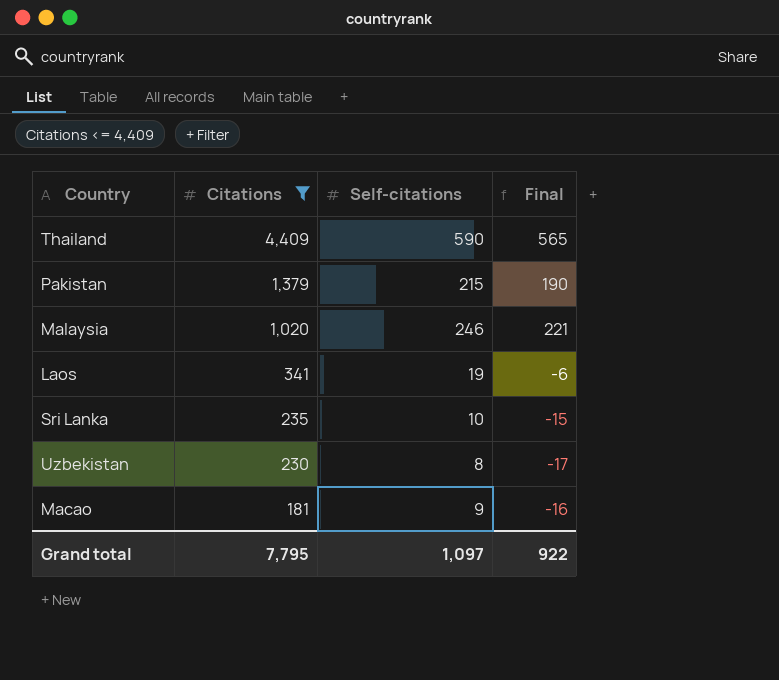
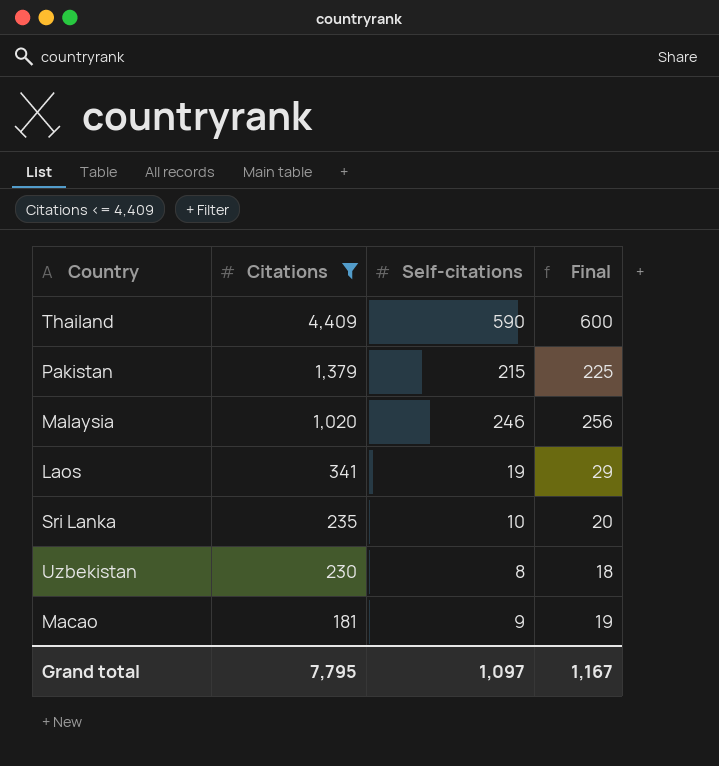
column Final | formula: [Self-citations] - 25 -> [Self-citations] + 10
Grand total | Final: 922 -> 1,167

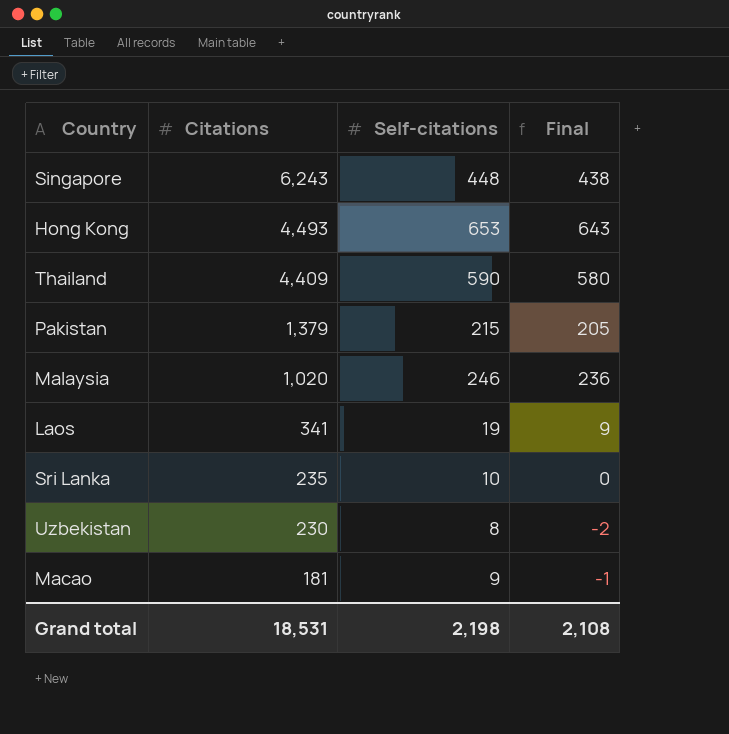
filter: Citations <= 4,409 -> none
column Final | formula: [Self-citations] + 10 -> [Self-citations] - 10
Grand total | Citations: 7,795 -> 18,531
Grand total | Self-citations: 1,097 -> 2,198
Grand total | Final: 1,167 -> 2,108

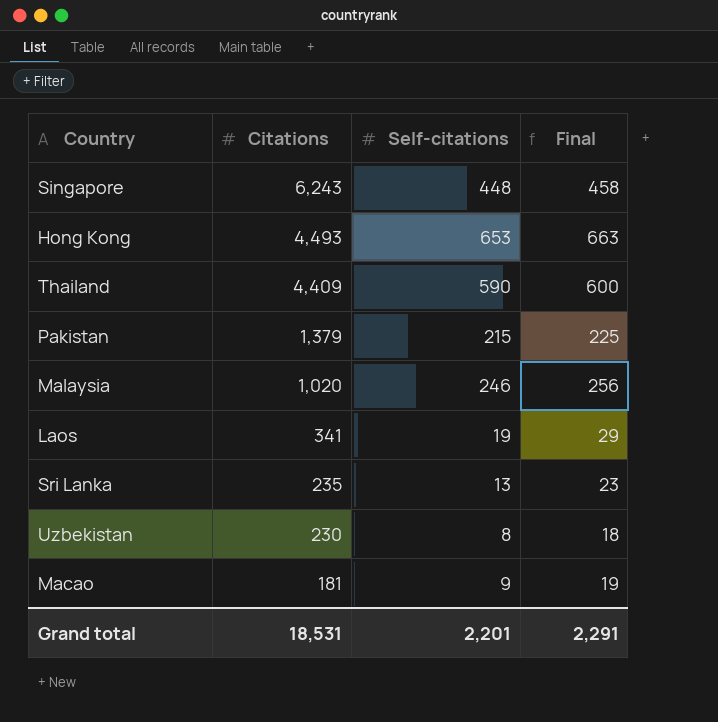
column Final | formula: [Self-citations] - 10 -> [Self-citations] + 10
Sri Lanka | Self-citations: 10 -> 13
Grand total | Self-citations: 2,198 -> 2,201
Grand total | Final: 2,108 -> 2,291

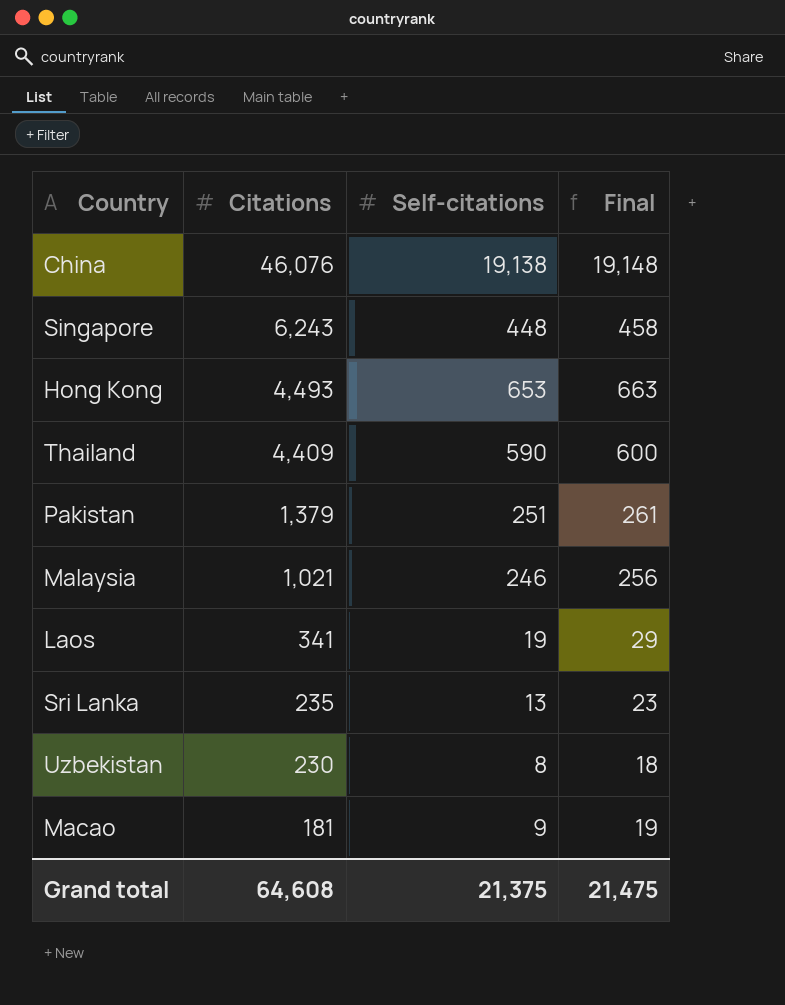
row China: none -> 46,076 | 19,138 | 19,148
Pakistan | Self-citations: 215 -> 251
Pakistan | Final: 225 -> 261
Malaysia | Citations: 1,020 -> 1,021
Grand total | Citations: 18,531 -> 64,608
Grand total | Self-citations: 2,201 -> 21,375
Grand total | Final: 2,291 -> 21,475

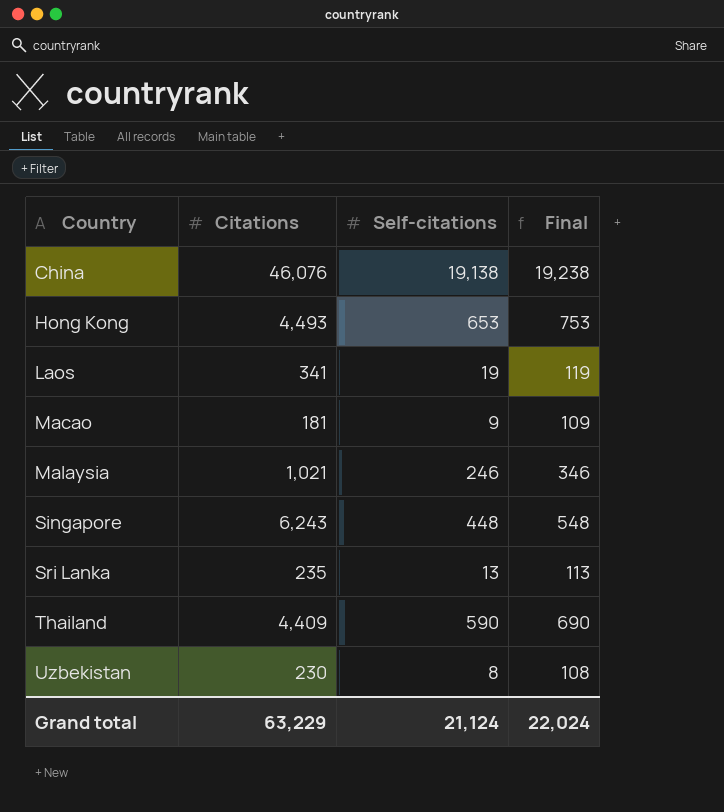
row order: Citations descending -> Country ascending
column Final | formula: [Self-citations] + 10 -> [Self-citations] + 100
row Pakistan: 1,379 | 251 | 261 -> none
Grand total | Citations: 64,608 -> 63,229
Grand total | Self-citations: 21,375 -> 21,124
Grand total | Final: 21,475 -> 22,024

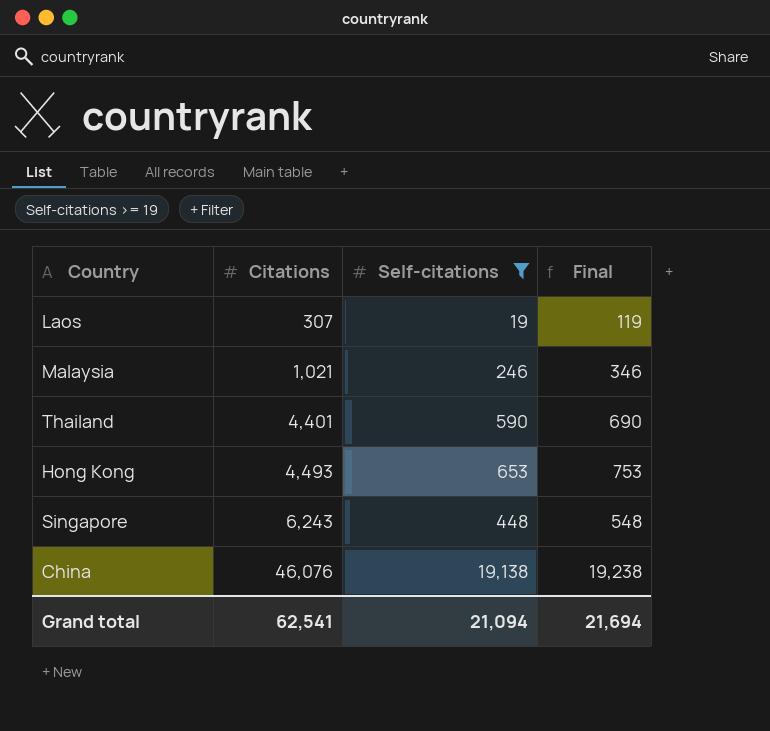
filter: none -> Self-citations >= 19
row order: Country ascending -> Citations ascending
Laos | Citations: 341 -> 307
Thailand | Citations: 4,409 -> 4,401
Grand total | Citations: 63,229 -> 62,541
Grand total | Self-citations: 21,124 -> 21,094
Grand total | Final: 22,024 -> 21,694

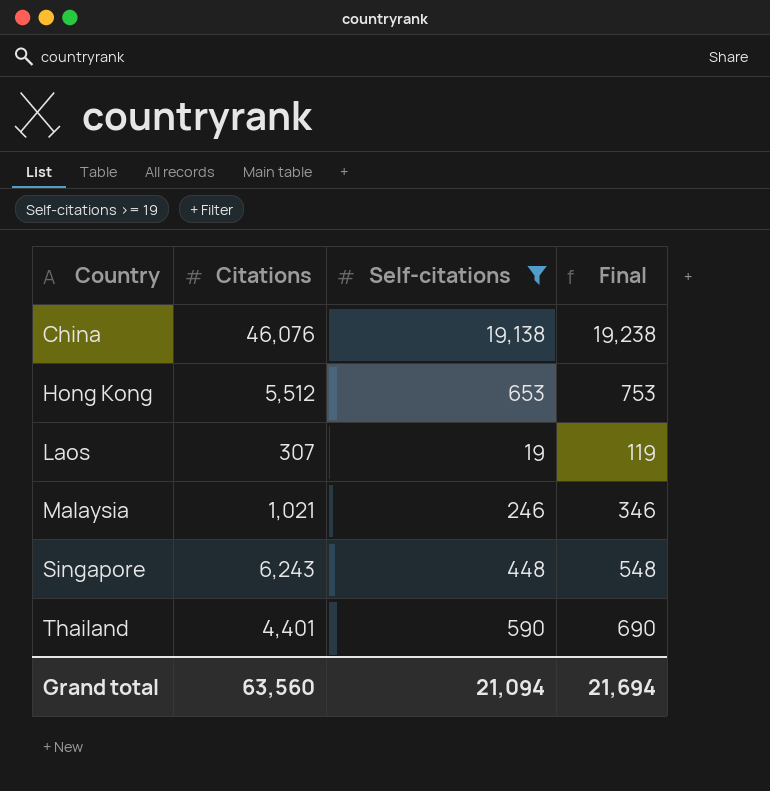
row order: Citations ascending -> Country ascending
Hong Kong | Citations: 4,493 -> 5,512
Grand total | Citations: 62,541 -> 63,560

